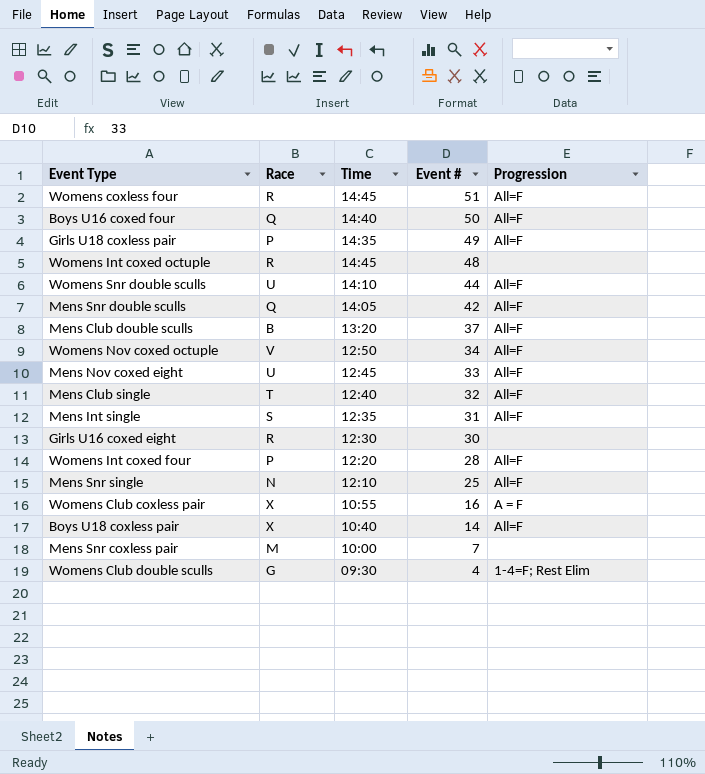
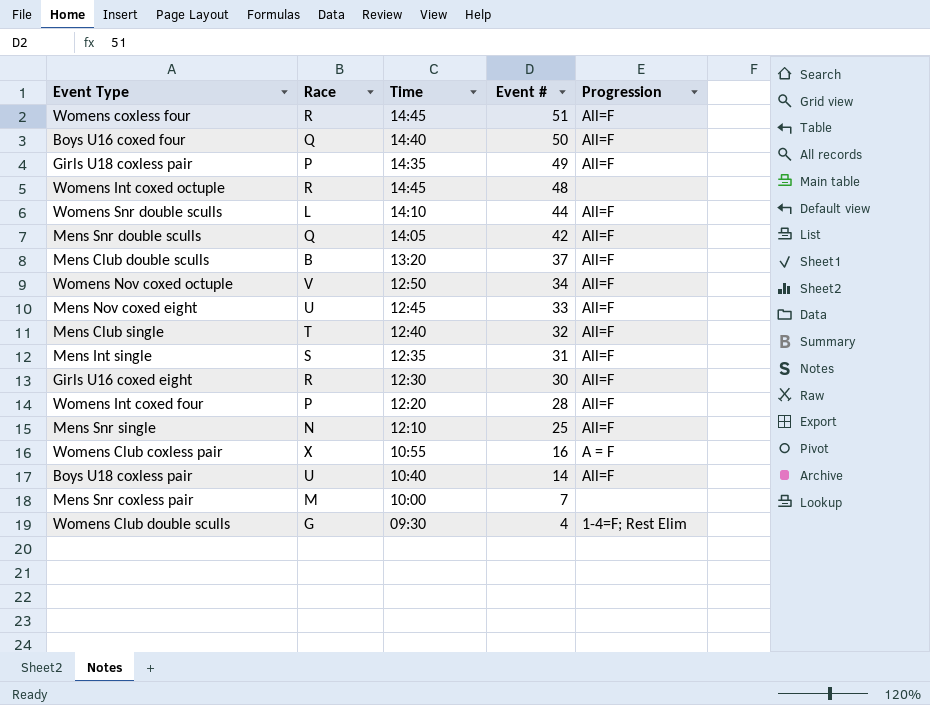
Womens Snr double sculls | Race: U -> L
Girls U16 coxed eight | Progression: none -> All=F
Boys U18 coxless pair | Race: X -> U

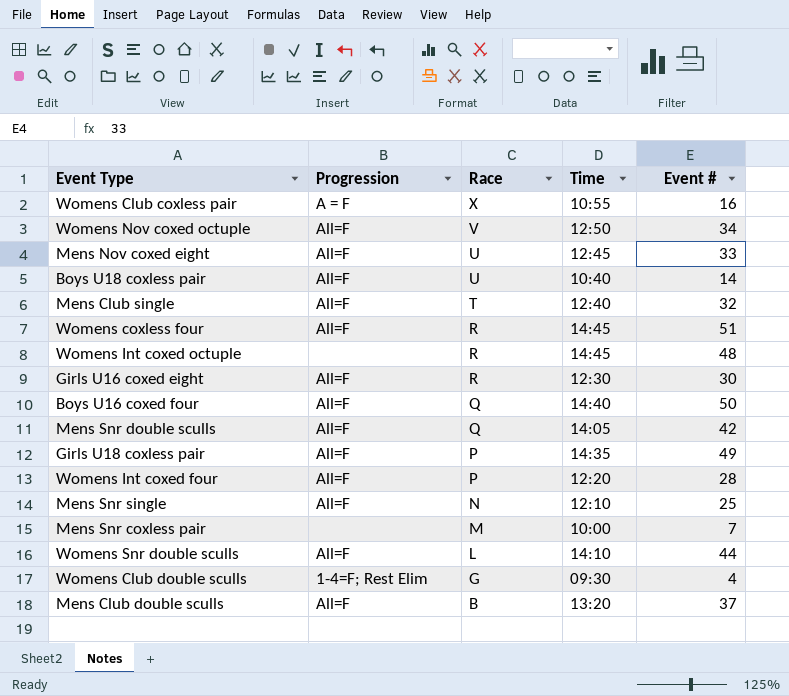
row order: Event # descending -> Race descending
column Progression | position: 5 -> 2
row Mens Int single: S | 12:35 | 31 | All=F -> none

